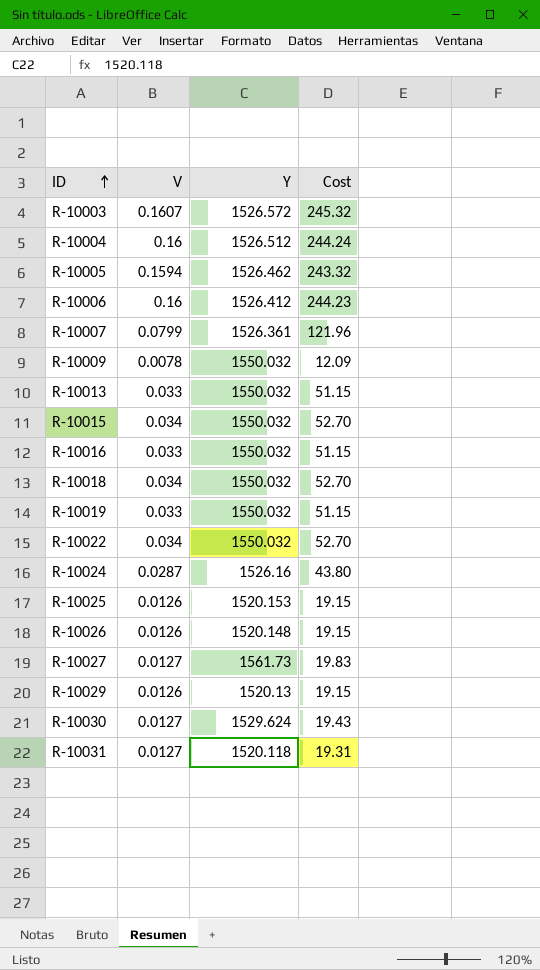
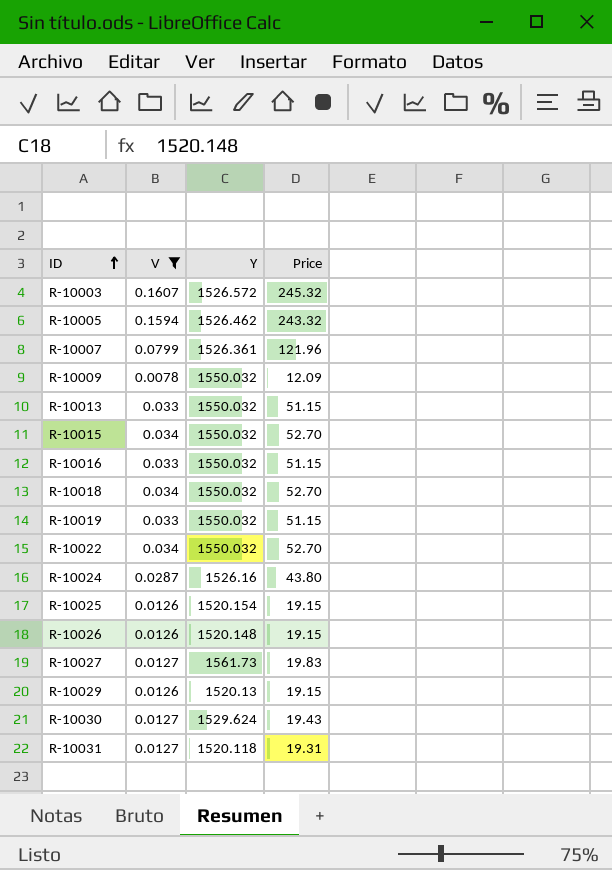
filter: none -> V != 0.16
column name: Cost -> Price
R-10025 | Y: 1520.153 -> 1520.154

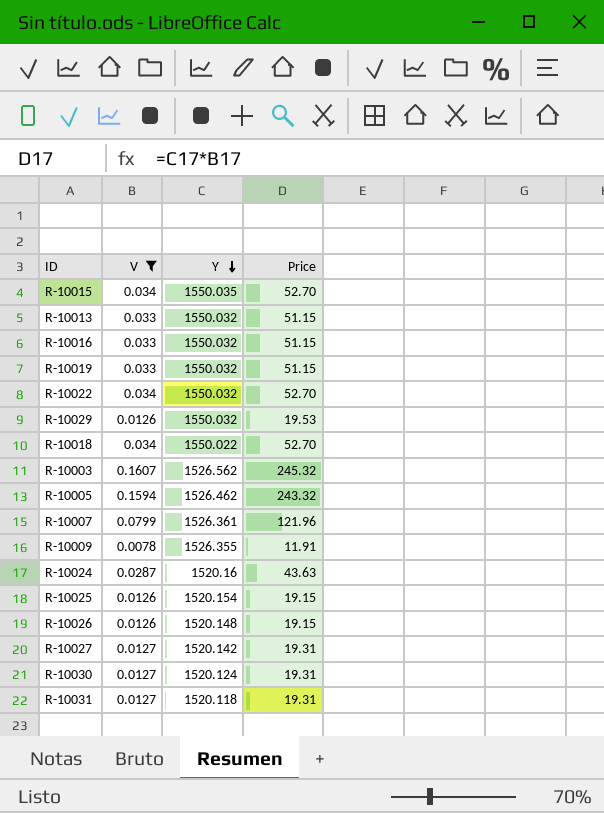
row order: ID ascending -> Y descending
R-10015 | Y: 1550.032 -> 1550.035
R-10029 | Y: 1520.13 -> 1550.032
R-10029 | Price: 19.15 -> 19.53
R-10018 | Y: 1550.032 -> 1550.022
R-10003 | Y: 1526.572 -> 1526.562
R-10009 | Y: 1550.032 -> 1526.355
R-10009 | Price: 12.09 -> 11.91
R-10024 | Y: 1526.16 -> 1520.16
R-10024 | Price: 43.80 -> 43.63
R-10027 | Y: 1561.73 -> 1520.142
R-10027 | Price: 19.83 -> 19.31
R-10030 | Y: 1529.624 -> 1520.124
R-10030 | Price: 19.43 -> 19.31

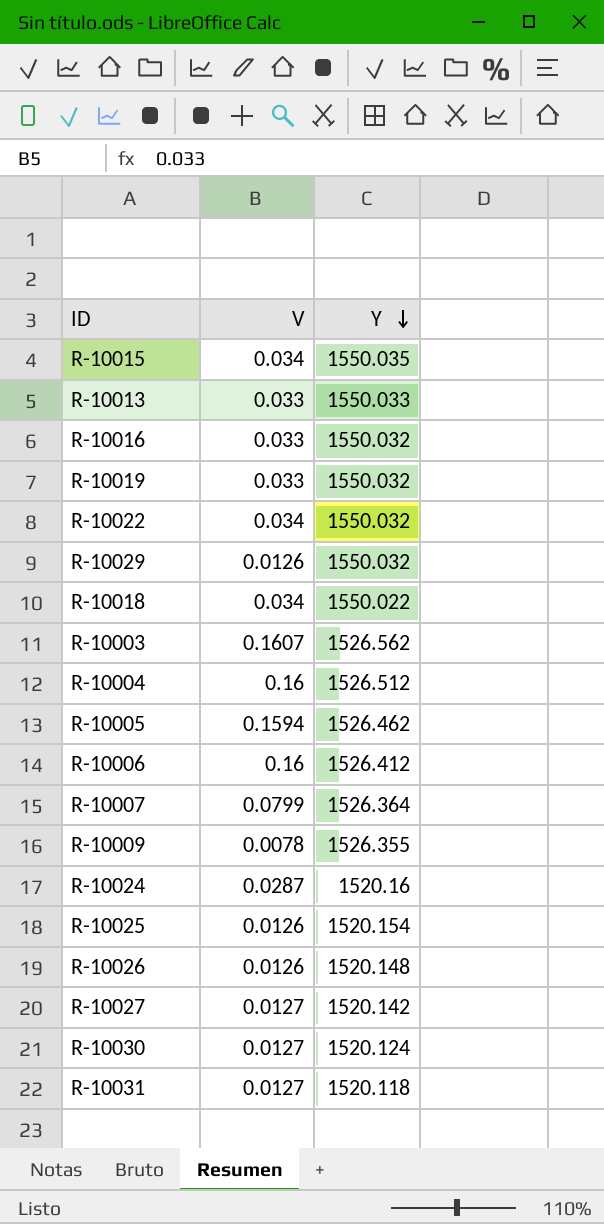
filter: V != 0.16 -> none
column Price | formula: [V] * [Y] -> none
R-10013 | Y: 1550.032 -> 1550.033
R-10007 | Y: 1526.361 -> 1526.364

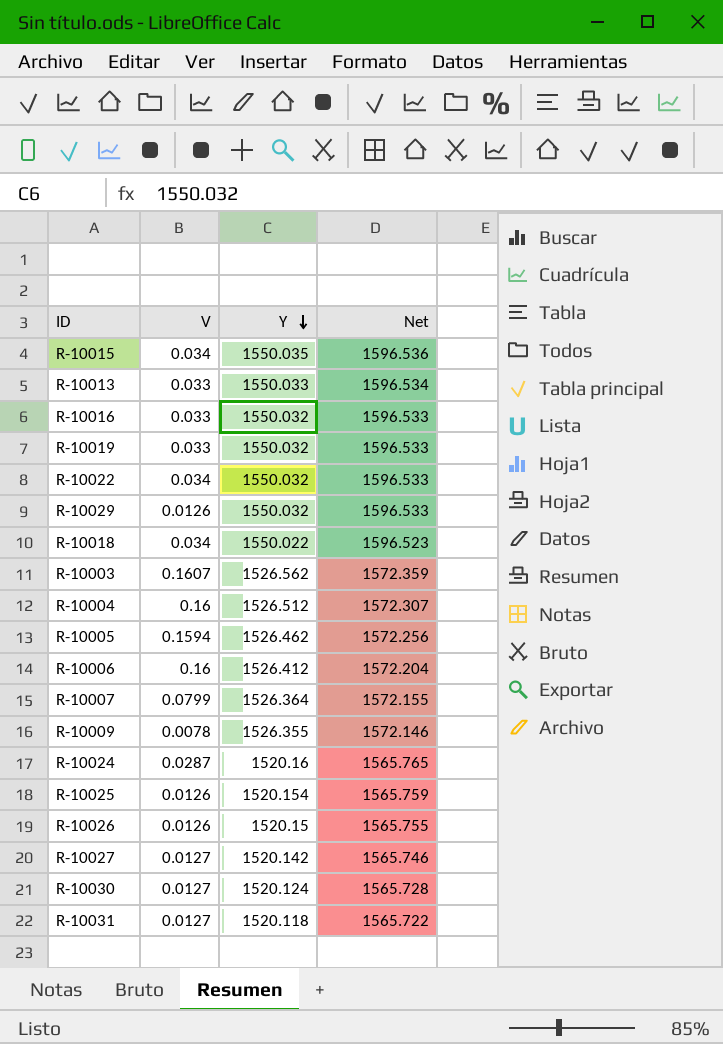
column Net | formula: none -> [Y] * 1.03
R-10026 | Y: 1520.148 -> 1520.15

